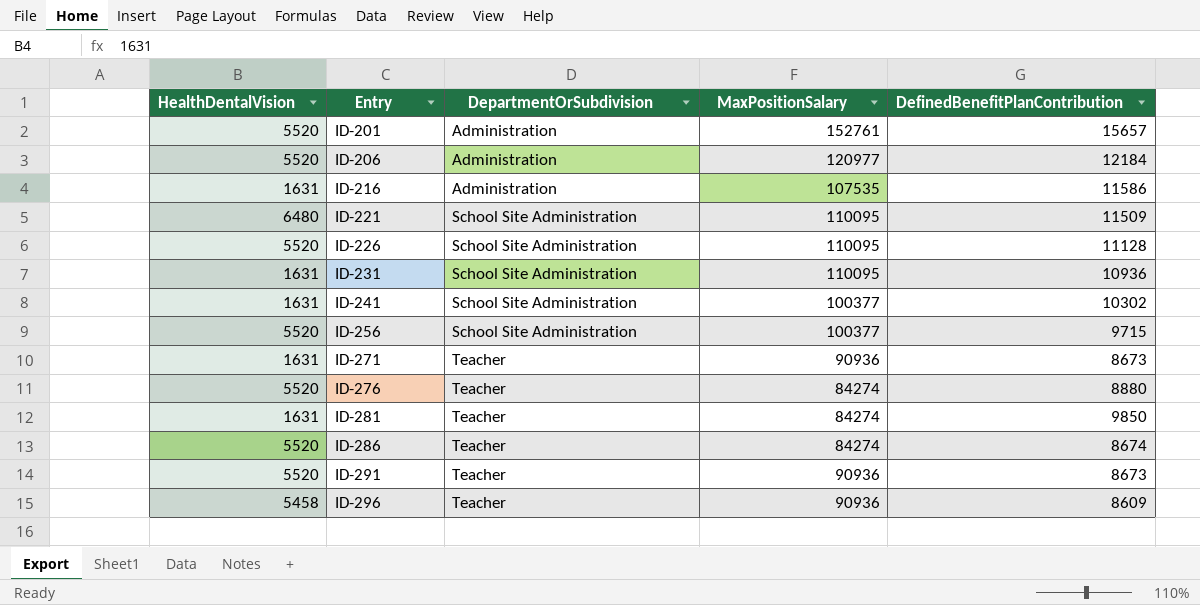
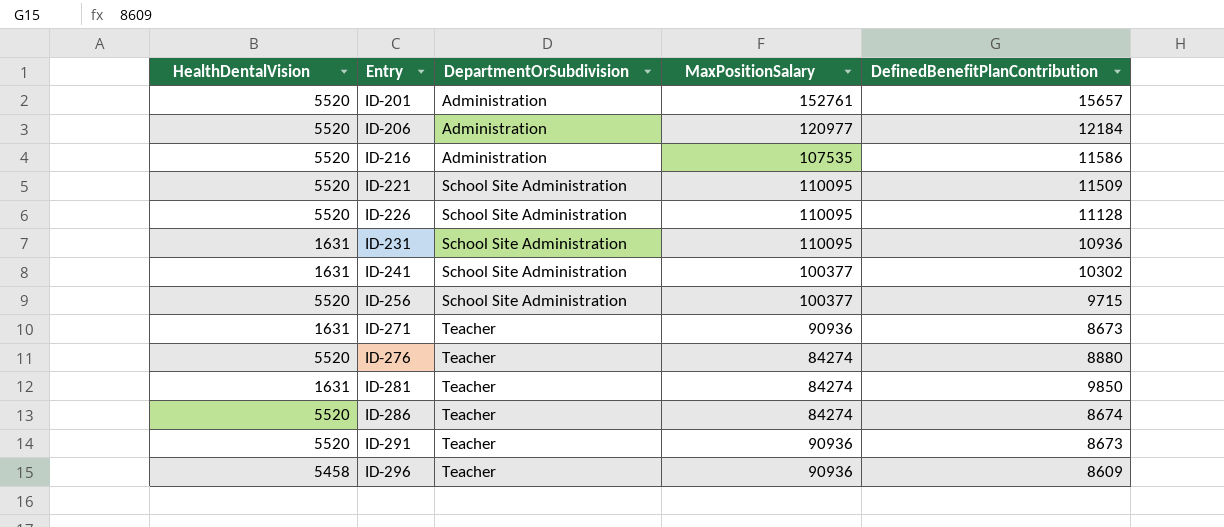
ID-216 | HealthDentalVision: 1631 -> 5520
ID-221 | HealthDentalVision: 6480 -> 5520

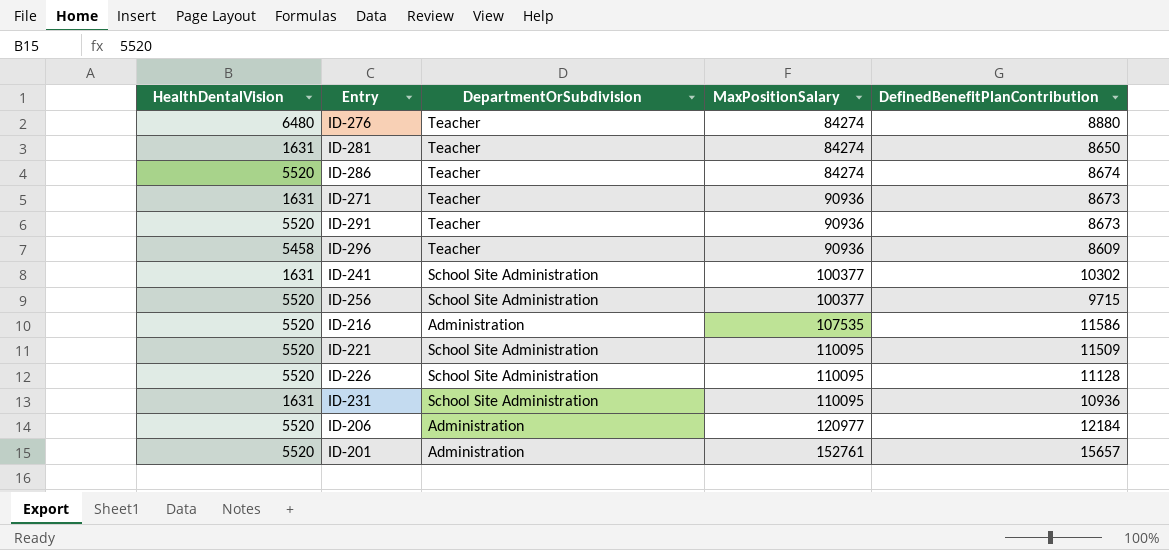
row order: Entry ascending -> MaxPositionSalary ascending
ID-276 | HealthDentalVision: 5520 -> 6480
ID-281 | DefinedBenefitPlanContribution: 9850 -> 8650

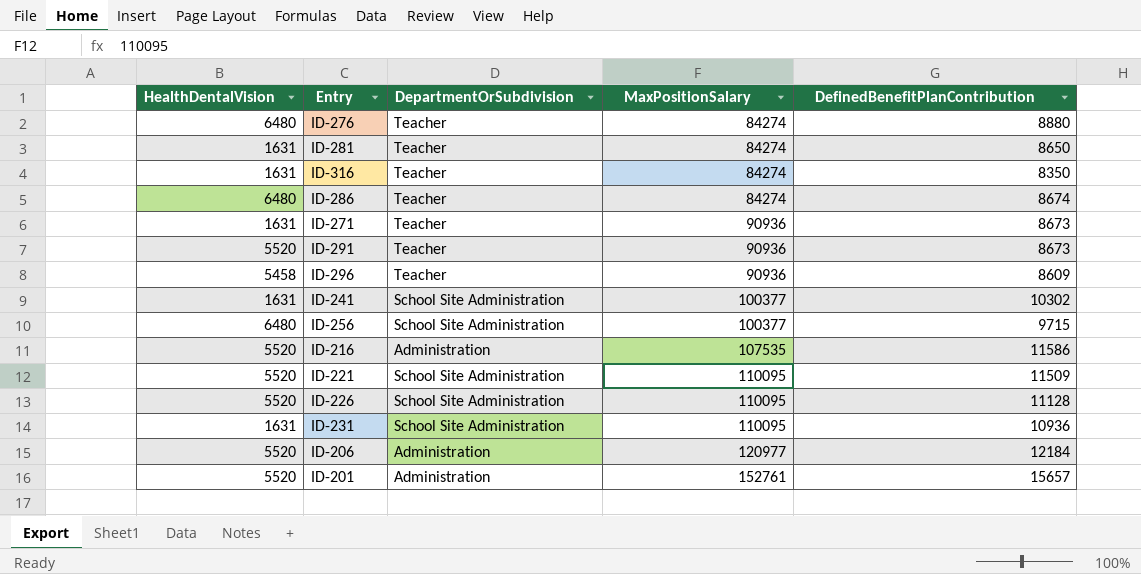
row ID-316: none -> 1631 | Teacher | 84274 | 8350
ID-286 | HealthDentalVision: 5520 -> 6480
ID-256 | HealthDentalVision: 5520 -> 6480

